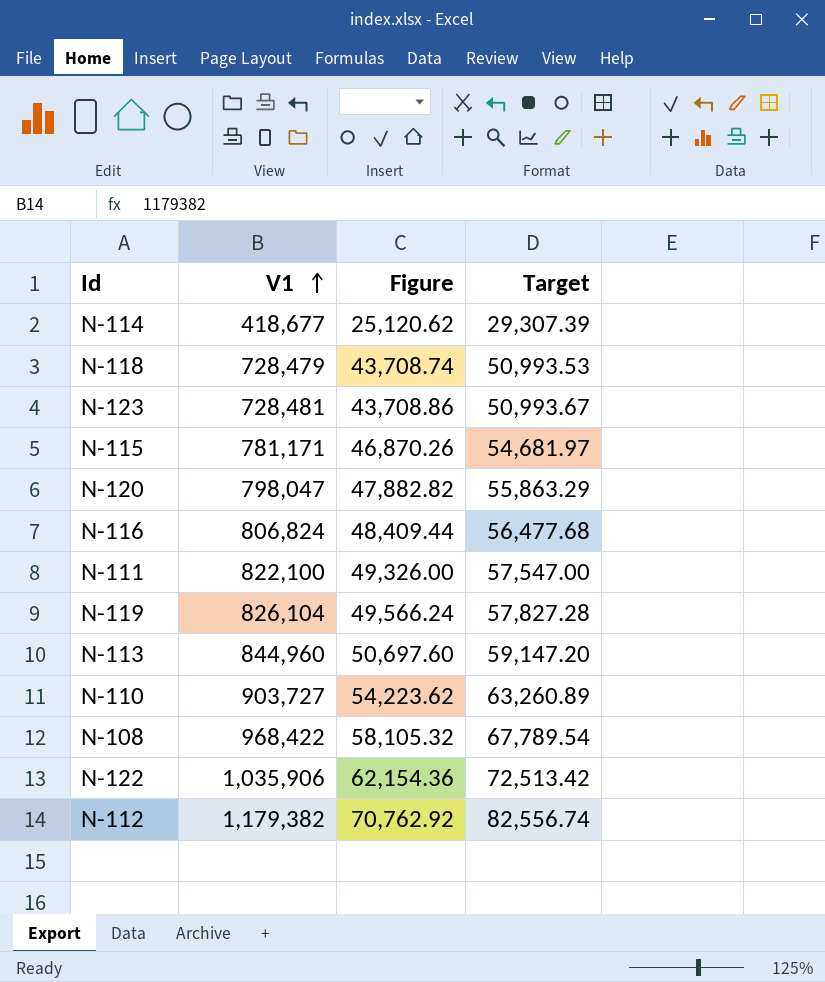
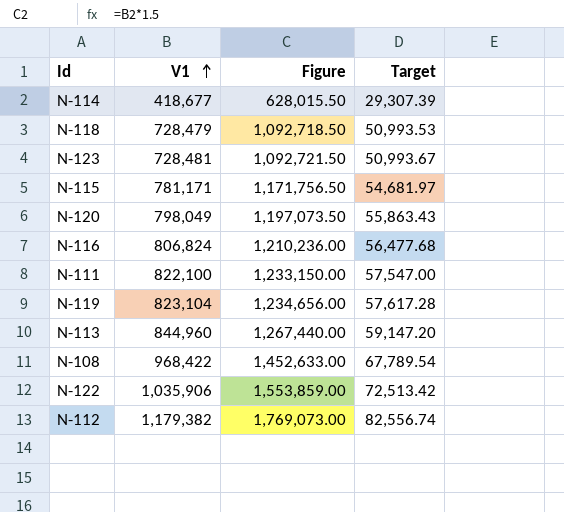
column Figure | formula: [V1] * 0.06 -> [V1] * 1.5
row N-110: 903,727 | 54,223.62 | 63,260.89 -> none
N-120 | V1: 798,047 -> 798,049
N-120 | Target: 55,863.29 -> 55,863.43
N-119 | V1: 826,104 -> 823,104
N-119 | Target: 57,827.28 -> 57,617.28

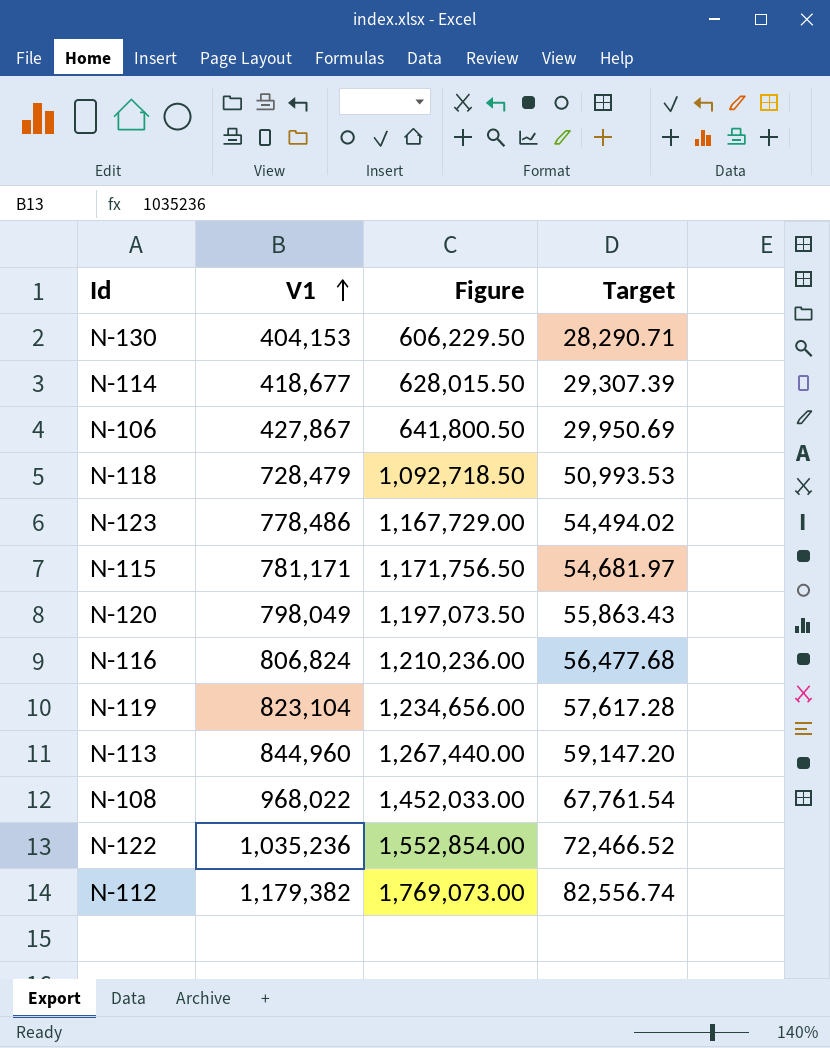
row N-111: 822,100 | 1,233,150.00 | 57,547.00 -> none
row N-130: none -> 404,153 | 606,229.50 | 28,290.71
row N-106: none -> 427,867 | 641,800.50 | 29,950.69
N-123 | V1: 728,481 -> 778,486
N-123 | Figure: 1,092,721.50 -> 1,167,729.00
N-123 | Target: 50,993.67 -> 54,494.02
N-108 | V1: 968,422 -> 968,022
N-108 | Figure: 1,452,633.00 -> 1,452,033.00
N-108 | Target: 67,789.54 -> 67,761.54
N-122 | V1: 1,035,906 -> 1,035,236
N-122 | Figure: 1,553,859.00 -> 1,552,854.00
N-122 | Target: 72,513.42 -> 72,466.52

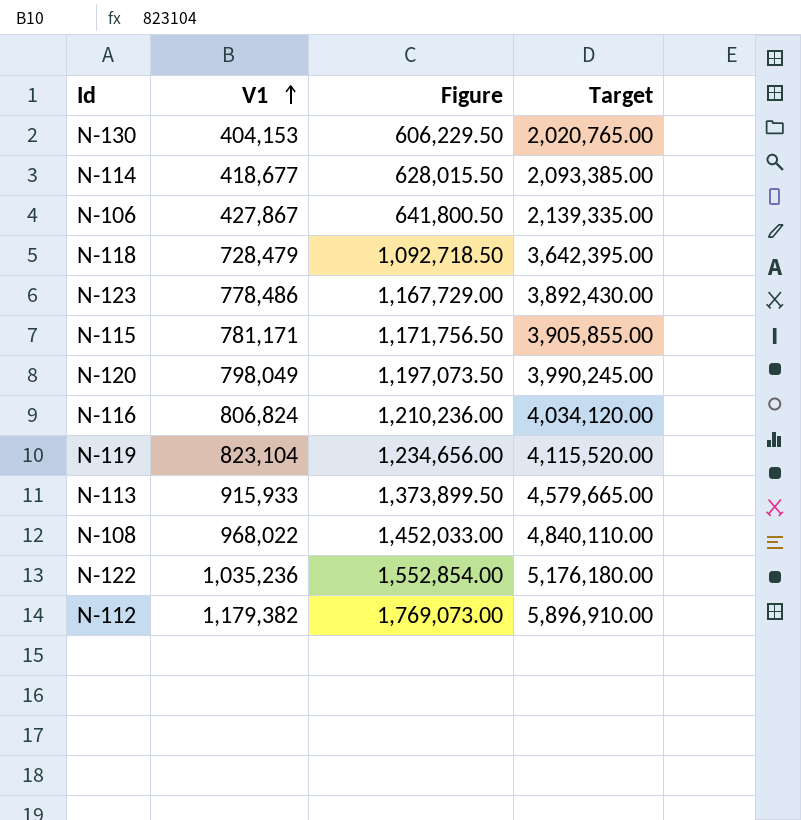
column Target | formula: [V1] * 0.07 -> [V1] * 5
N-113 | V1: 844,960 -> 915,933
N-113 | Figure: 1,267,440.00 -> 1,373,899.50

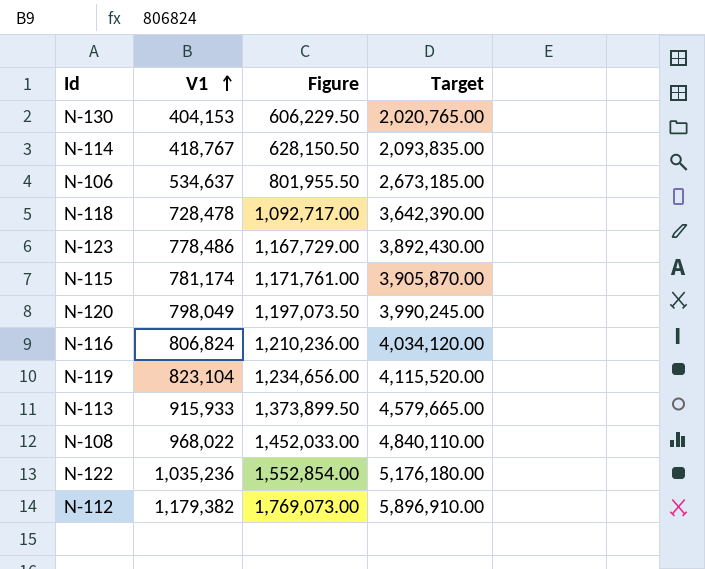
N-114 | V1: 418,677 -> 418,767
N-114 | Figure: 628,015.50 -> 628,150.50
N-114 | Target: 2,093,385.00 -> 2,093,835.00
N-106 | V1: 427,867 -> 534,637
N-106 | Figure: 641,800.50 -> 801,955.50
N-106 | Target: 2,139,335.00 -> 2,673,185.00
N-118 | V1: 728,479 -> 728,478
N-118 | Figure: 1,092,718.50 -> 1,092,717.00
N-118 | Target: 3,642,395.00 -> 3,642,390.00
N-115 | V1: 781,171 -> 781,174
N-115 | Figure: 1,171,756.50 -> 1,171,761.00
N-115 | Target: 3,905,855.00 -> 3,905,870.00

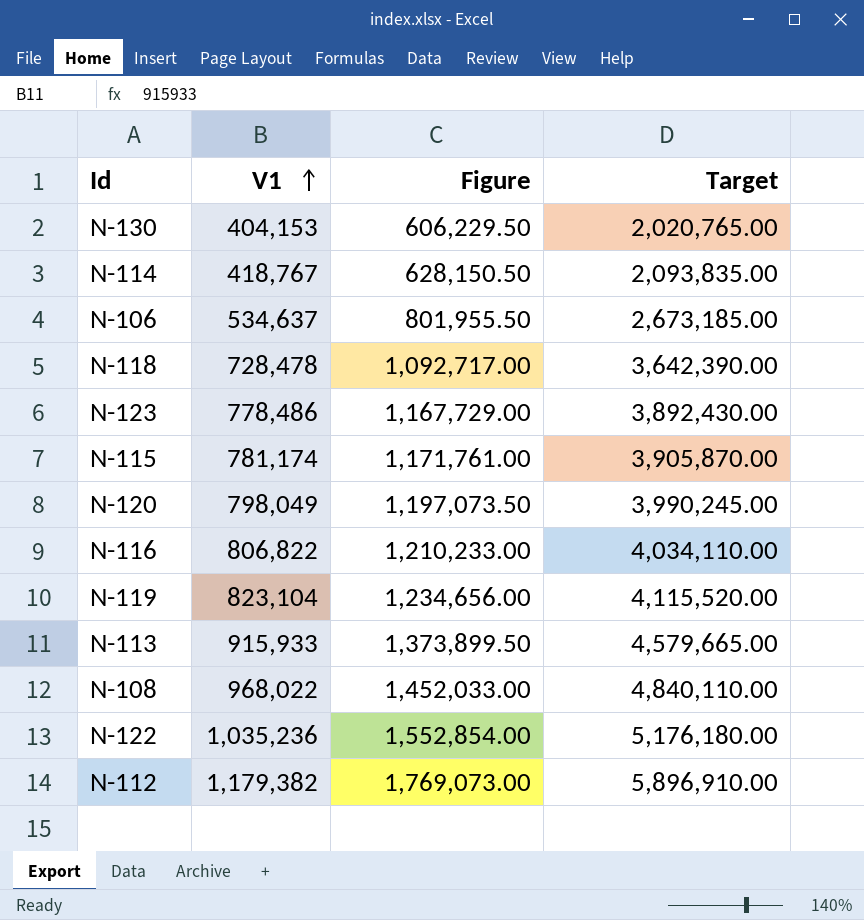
N-116 | V1: 806,824 -> 806,822
N-116 | Figure: 1,210,236.00 -> 1,210,233.00
N-116 | Target: 4,034,120.00 -> 4,034,110.00

